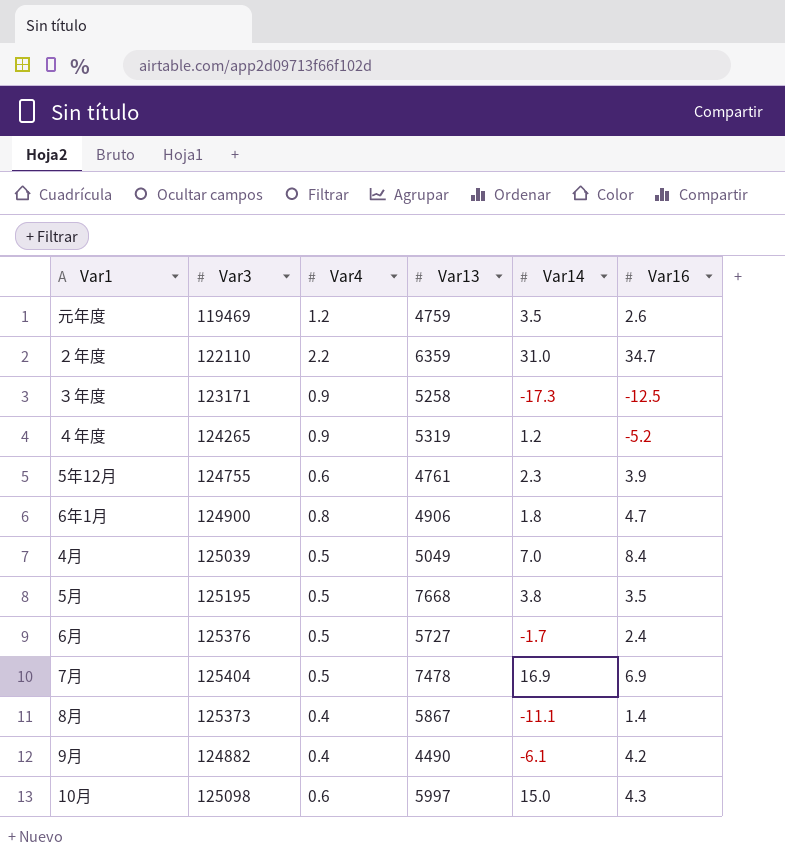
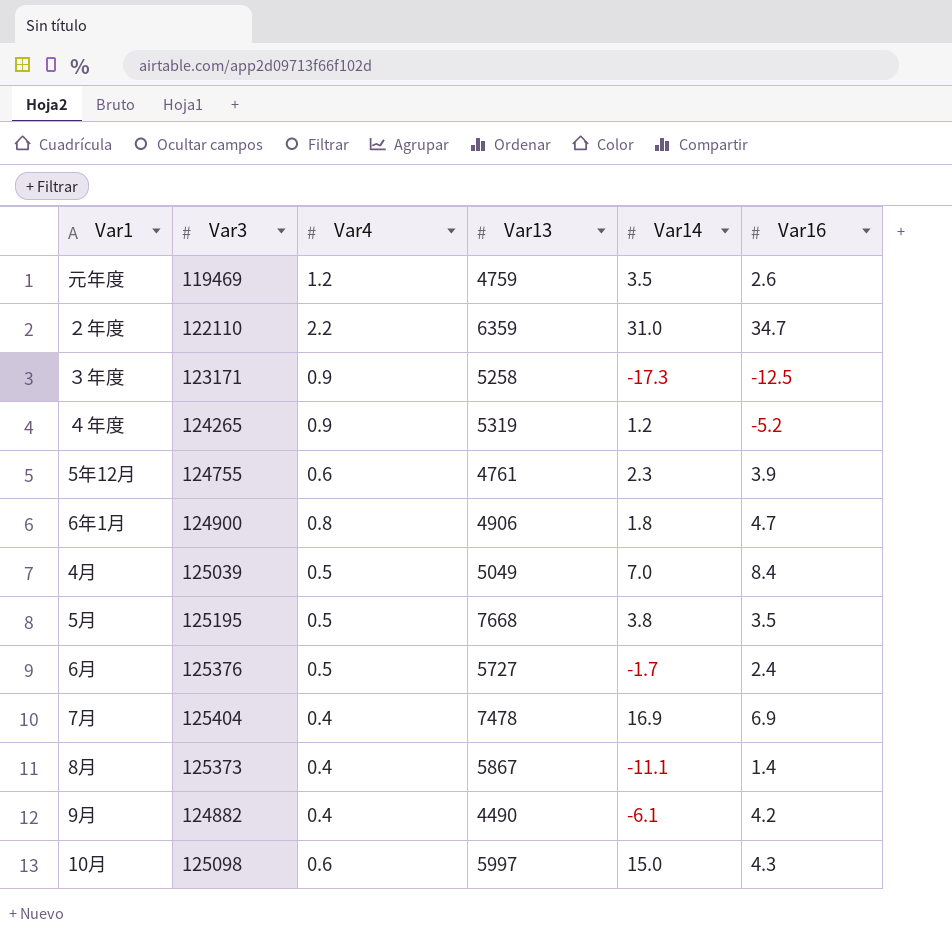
7月 | Var4: 0.5 -> 0.4

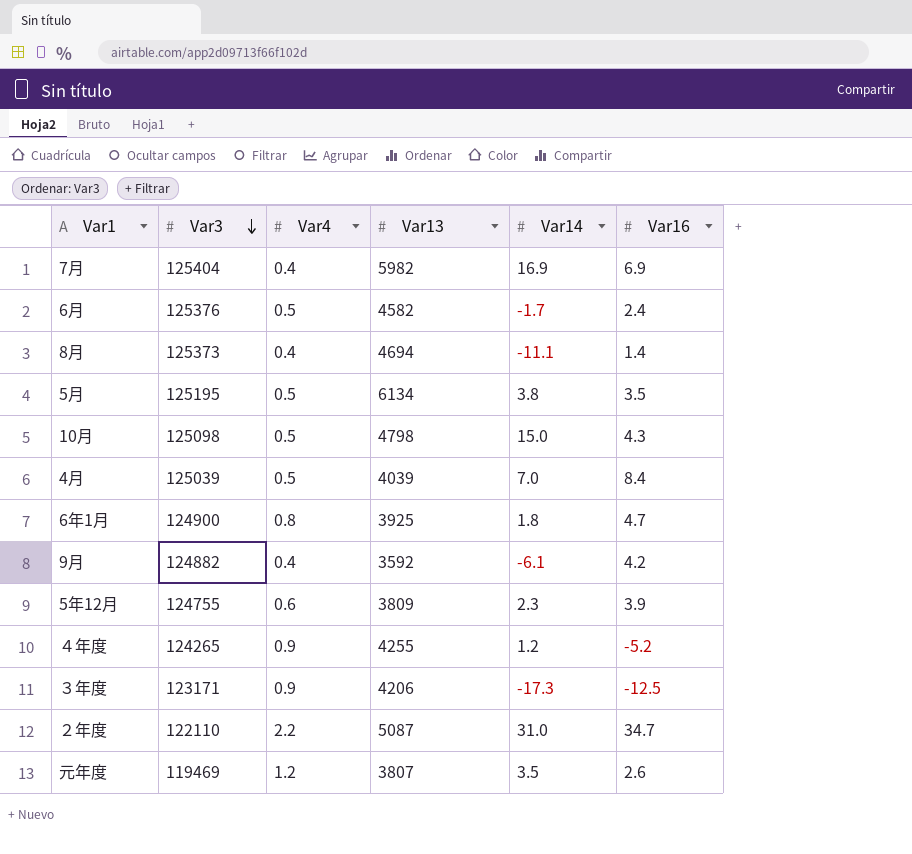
row order: none -> Var3 descending
7月 | Var13: 7478 -> 5982
6月 | Var13: 5727 -> 4582
8月 | Var13: 5867 -> 4694
5月 | Var13: 7668 -> 6134
10月 | Var4: 0.6 -> 0.5
10月 | Var13: 5997 -> 4798
4月 | Var13: 5049 -> 4039
6年1月 | Var13: 4906 -> 3925
9月 | Var13: 4490 -> 3592
5年12月 | Var13: 4761 -> 3809
４年度 | Var13: 5319 -> 4255
３年度 | Var13: 5258 -> 4206
２年度 | Var13: 6359 -> 5087
元年度 | Var13: 4759 -> 3807

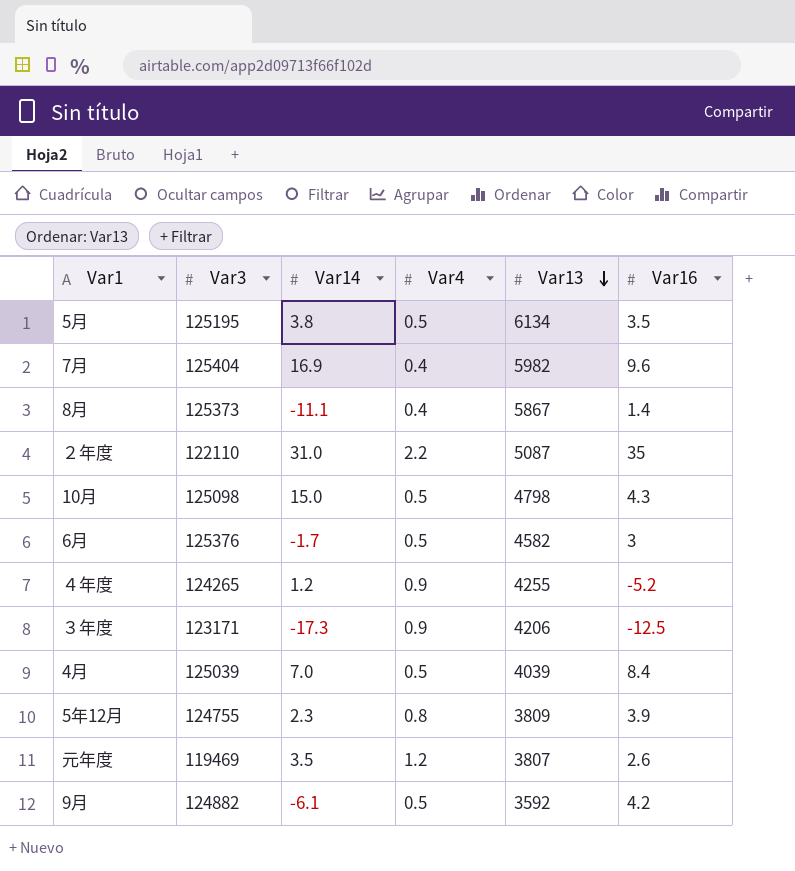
row order: Var3 descending -> Var13 descending
column Var14 | position: 5 -> 3
row 6年1月: 124900 | 0.8 | 3925 | 1.8 | 4.7 -> none
7月 | Var16: 6.9 -> 9.6
8月 | Var13: 4694 -> 5867
２年度 | Var16: 34.7 -> 35
6月 | Var16: 2.4 -> 3
5年12月 | Var4: 0.6 -> 0.8
9月 | Var4: 0.4 -> 0.5

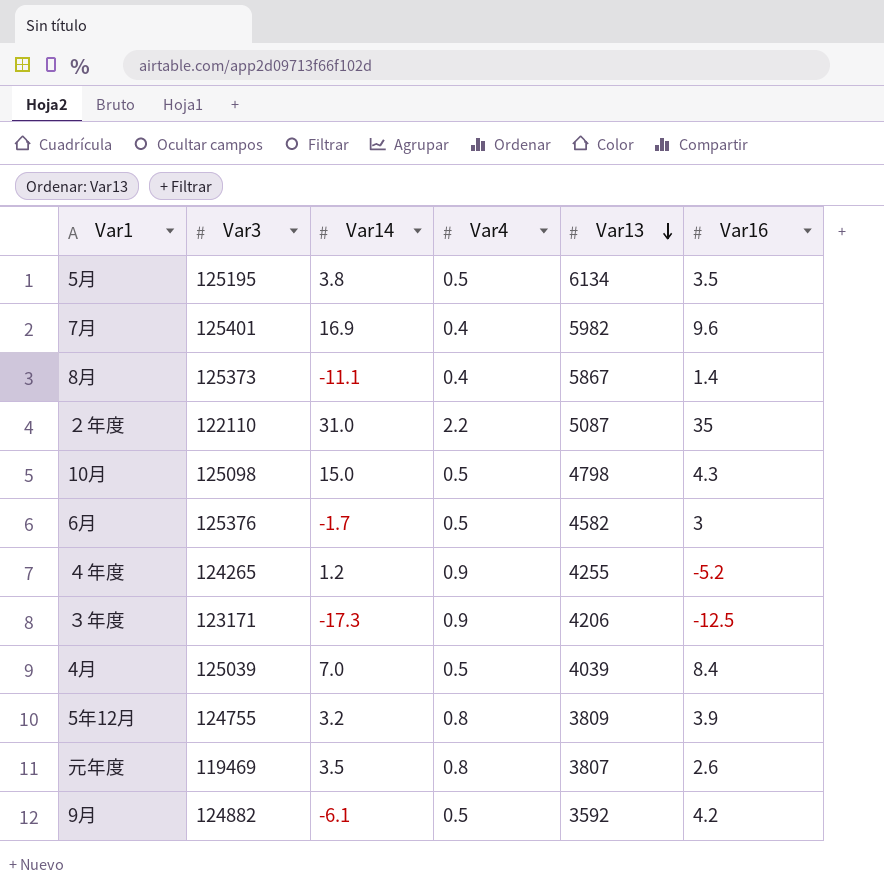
7月 | Var3: 125404 -> 125401
5年12月 | Var14: 2.3 -> 3.2
元年度 | Var4: 1.2 -> 0.8

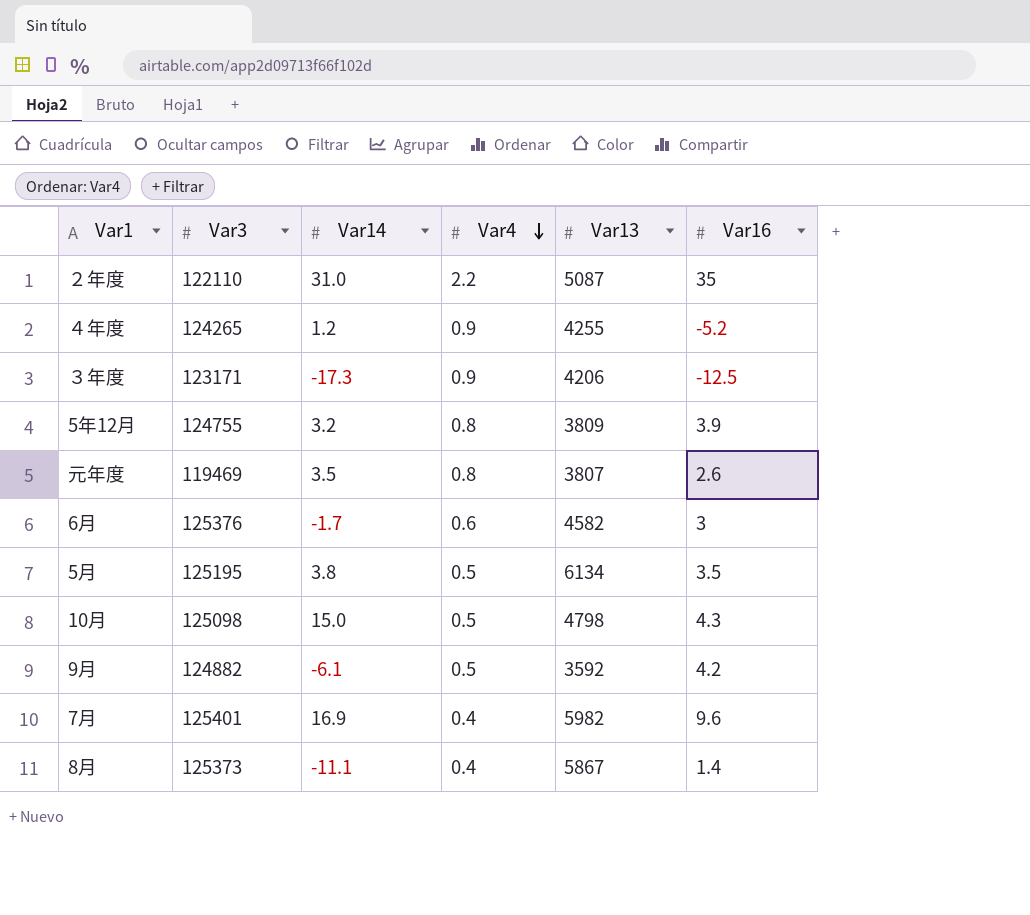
row order: Var13 descending -> Var4 descending
row 4月: 125039 | 7.0 | 0.5 | 4039 | 8.4 -> none
6月 | Var4: 0.5 -> 0.6

